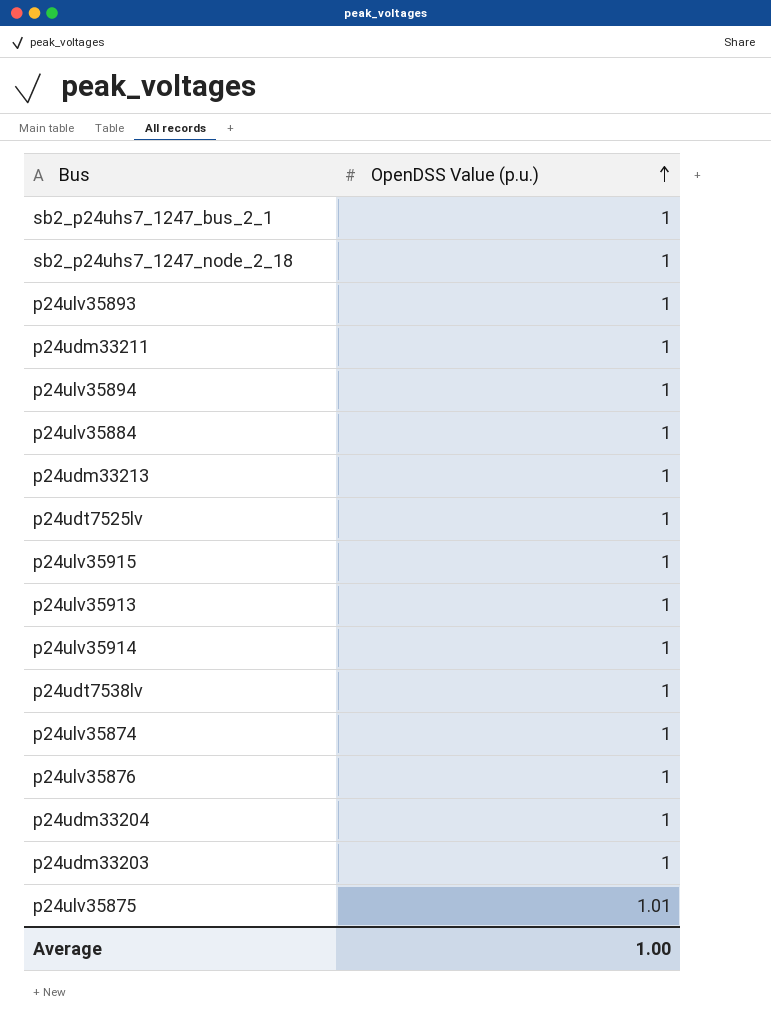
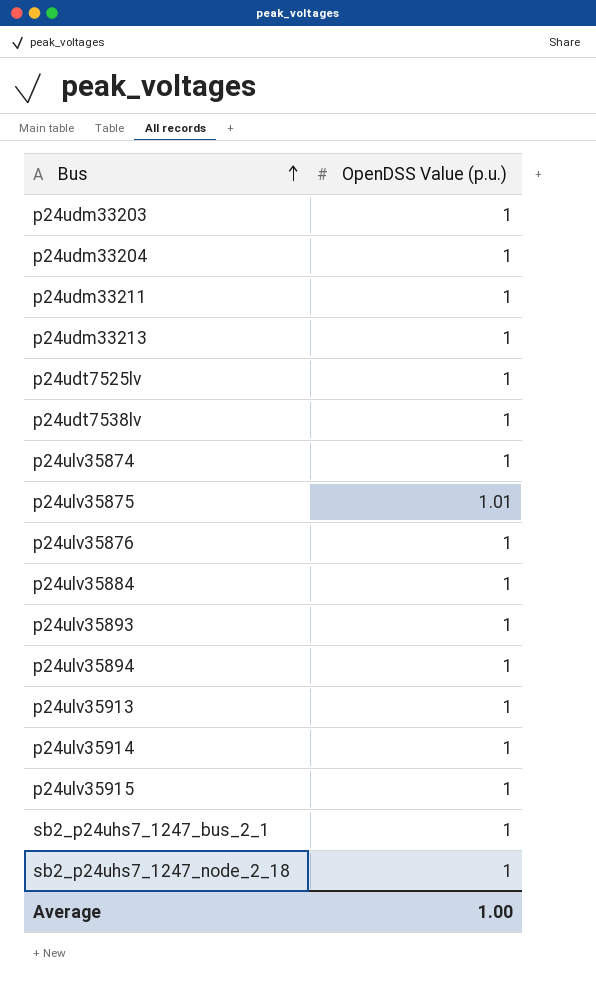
row order: OpenDSS Value (p.u.) ascending -> Bus ascending

